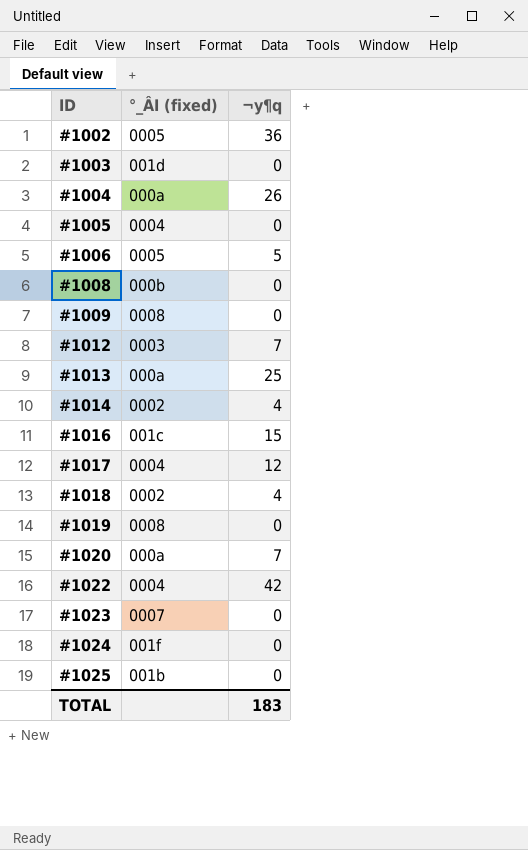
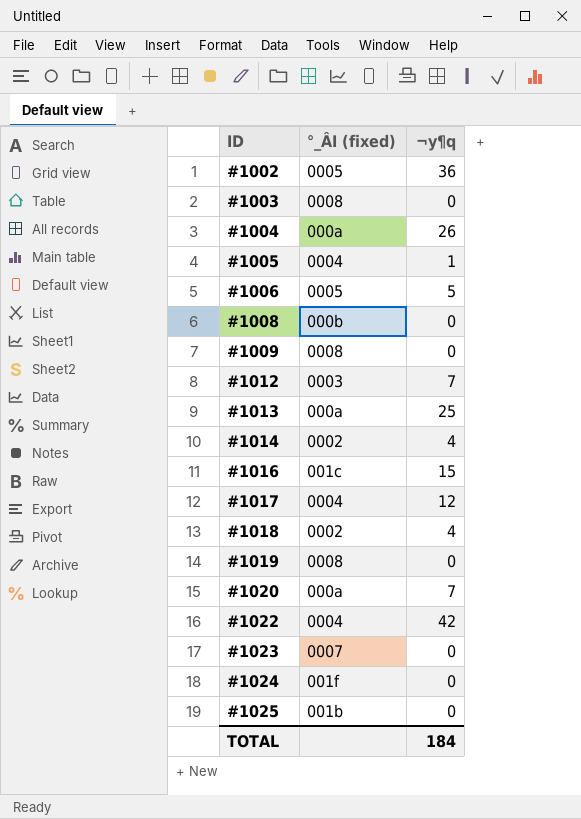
#1003 | °_ÂI (fixed): 001d -> 0008
#1005 | ¬y¶q: 0 -> 1
TOTAL | ¬y¶q: 183 -> 184

